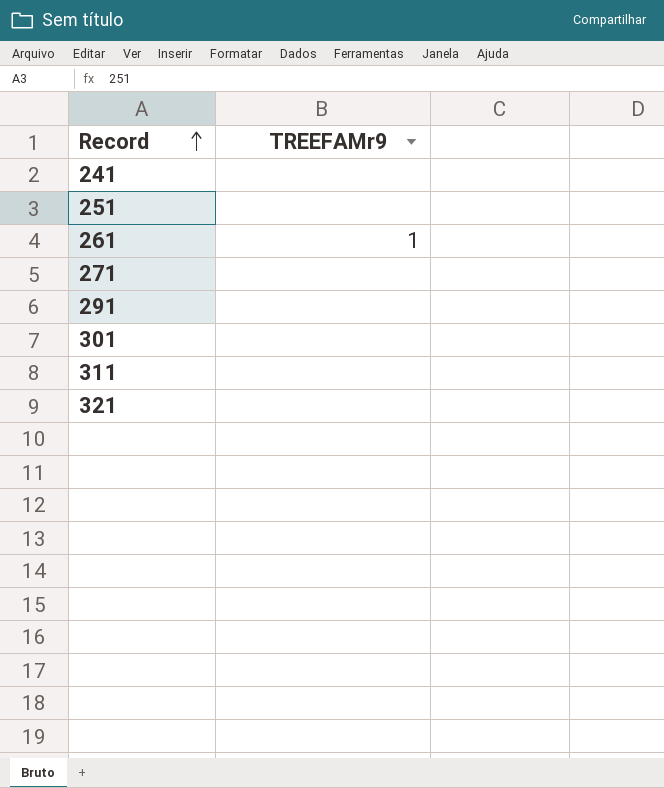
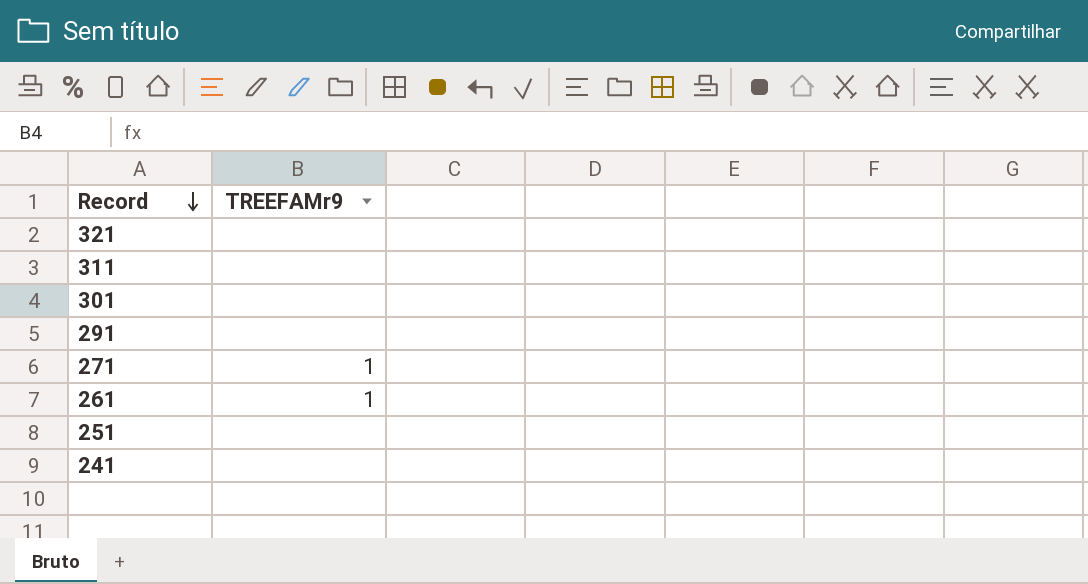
row order: Record ascending -> Record descending
271 | TREEFAMr9: none -> 1

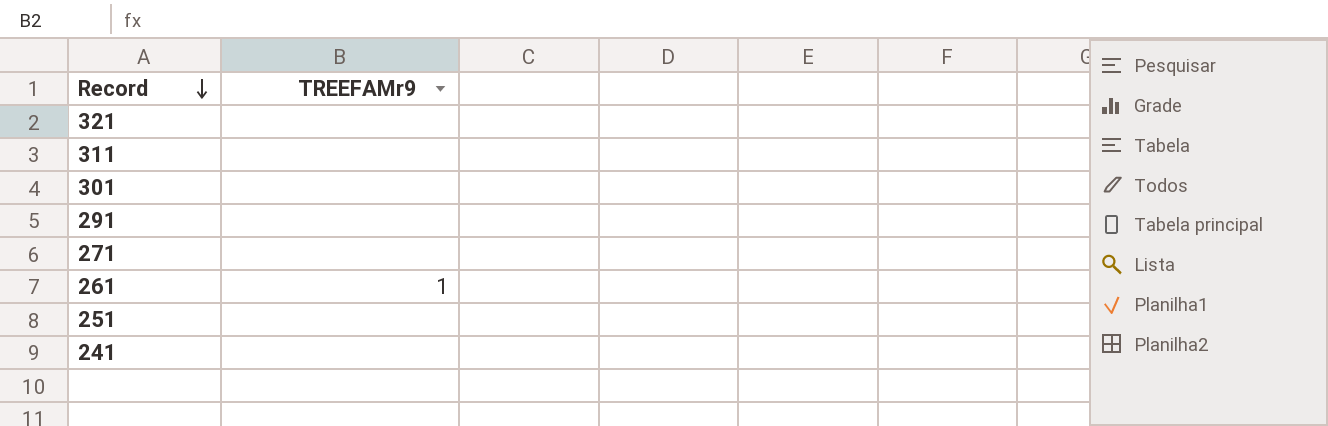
271 | TREEFAMr9: 1 -> none

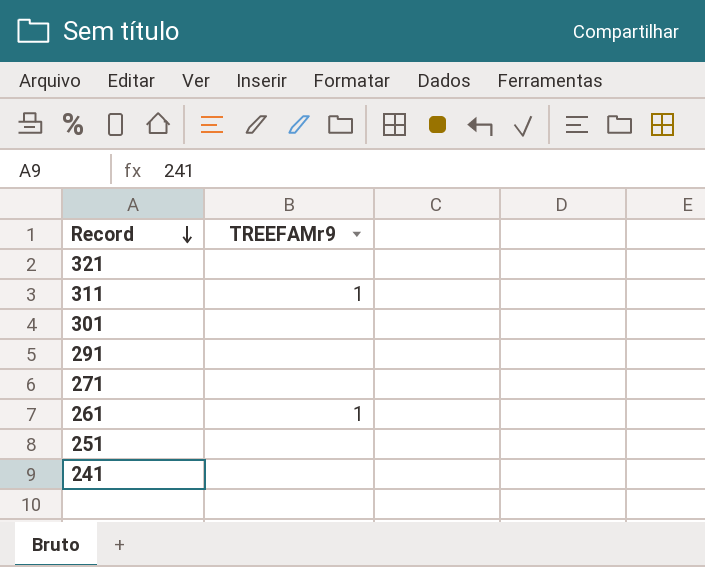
311 | TREEFAMr9: none -> 1

